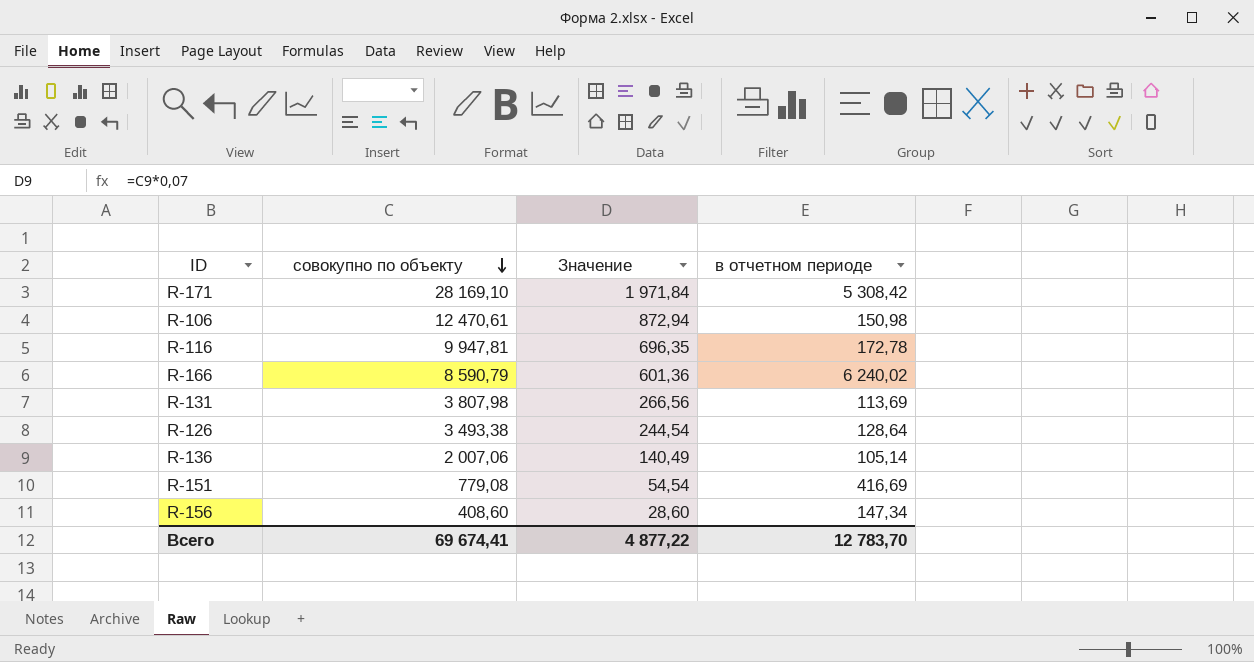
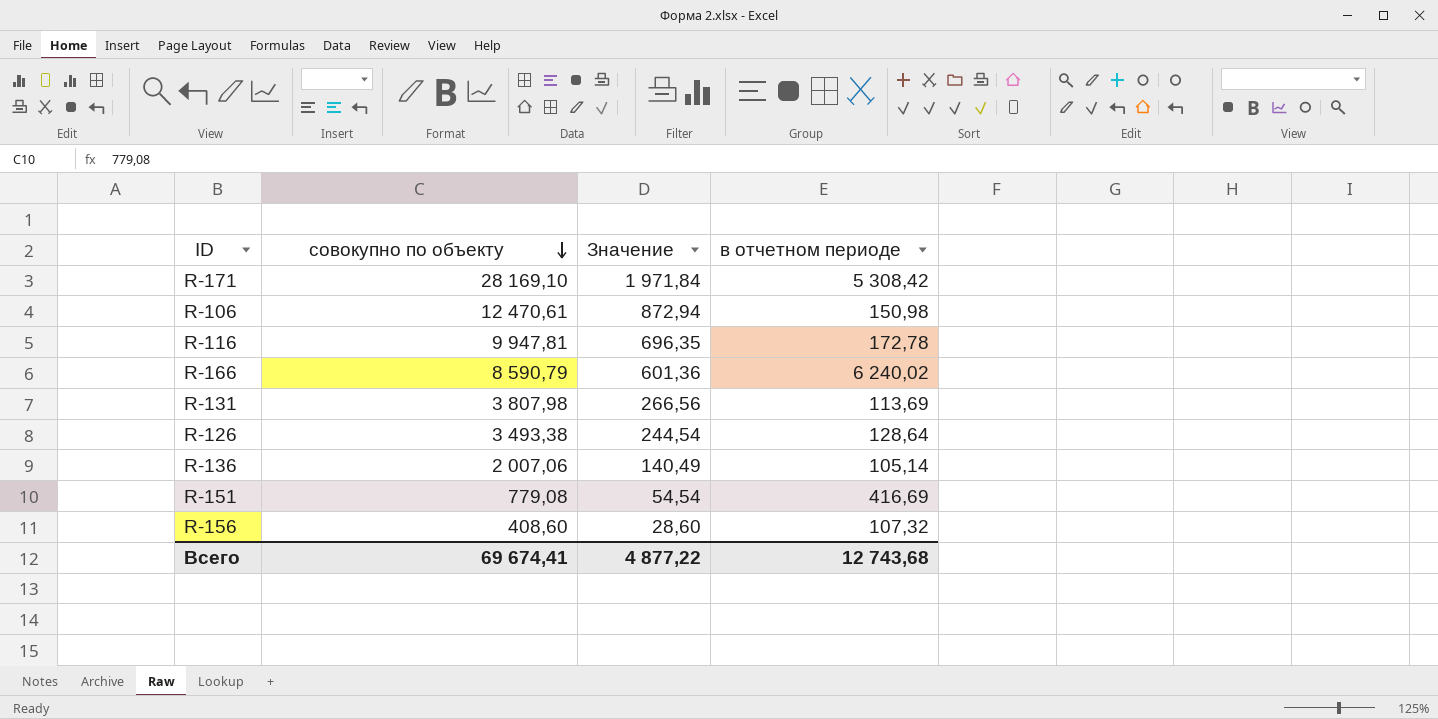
R-156 | в отчетном периоде: 147,34 -> 107,32
Всего | в отчетном периоде: 12 783,70 -> 12 743,68

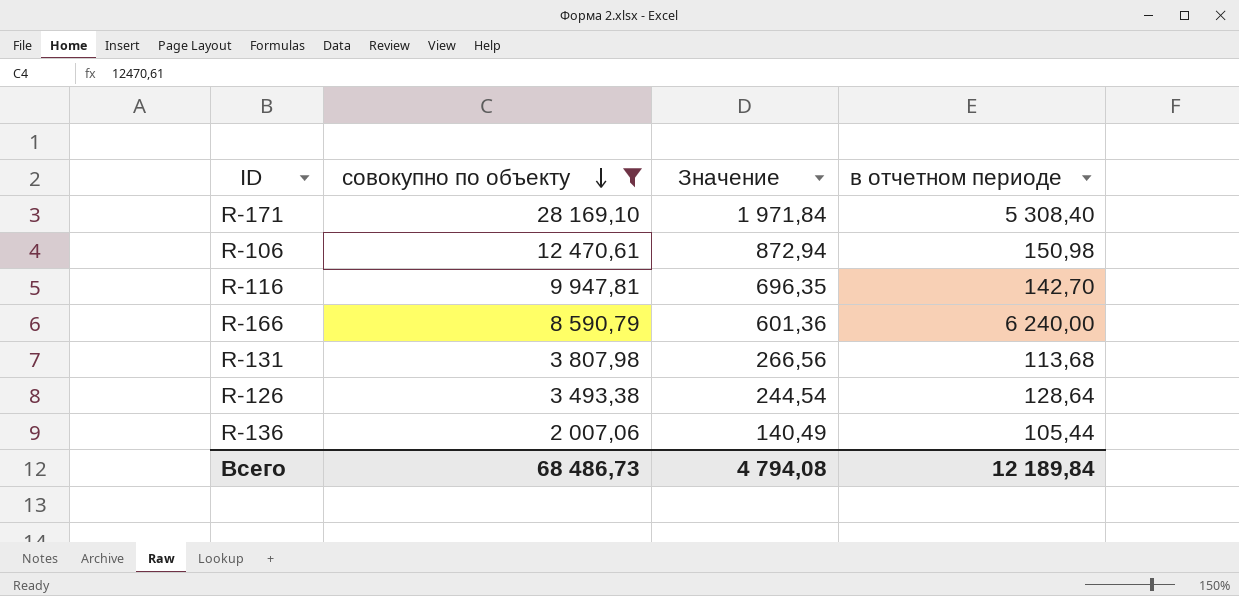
filter: none -> совокупно по объекту >= 2 007,06
R-171 | в отчетном периоде: 5 308,42 -> 5 308,40
R-116 | в отчетном периоде: 172,78 -> 142,70
R-166 | в отчетном периоде: 6 240,02 -> 6 240,00
R-131 | в отчетном периоде: 113,69 -> 113,68
R-136 | в отчетном периоде: 105,14 -> 105,44
Всего | совокупно по объекту: 69 674,41 -> 68 486,73
Всего | Значение: 4 877,22 -> 4 794,08
Всего | в отчетном периоде: 12 743,68 -> 12 189,84

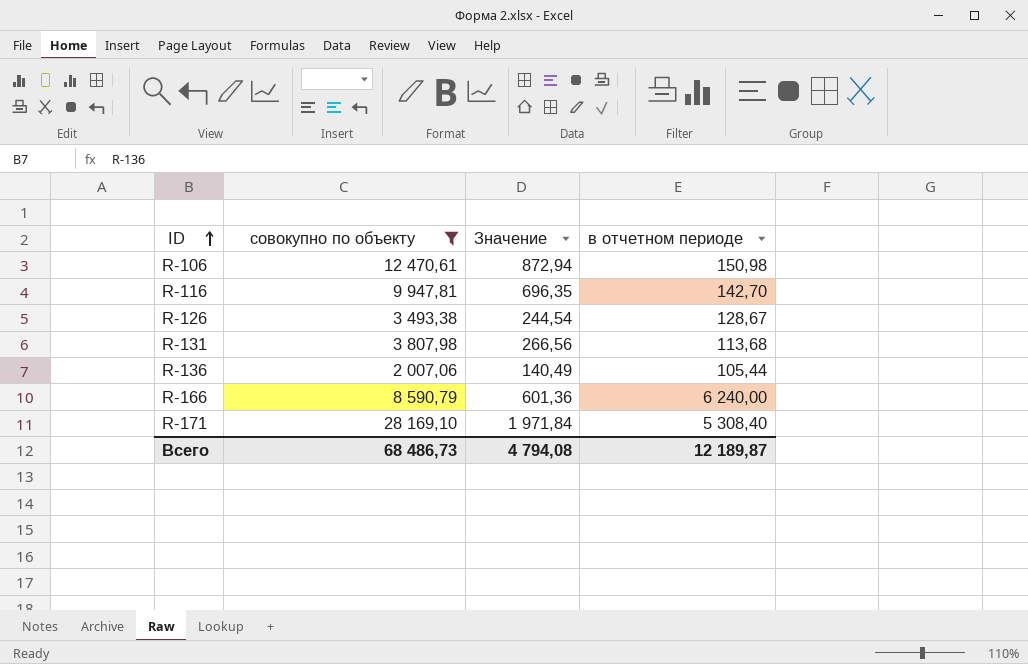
row order: совокупно по объекту descending -> ID ascending
R-126 | в отчетном периоде: 128,64 -> 128,67
Всего | в отчетном периоде: 12 189,84 -> 12 189,87

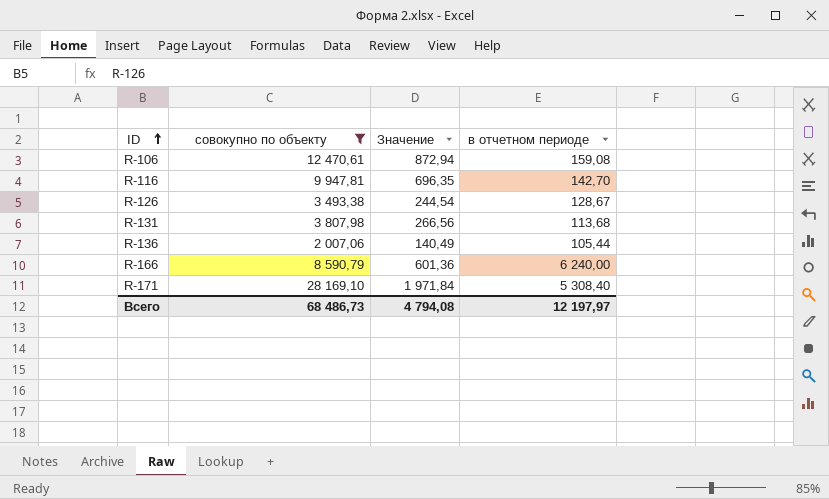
R-106 | в отчетном периоде: 150,98 -> 159,08
Всего | в отчетном периоде: 12 189,87 -> 12 197,97

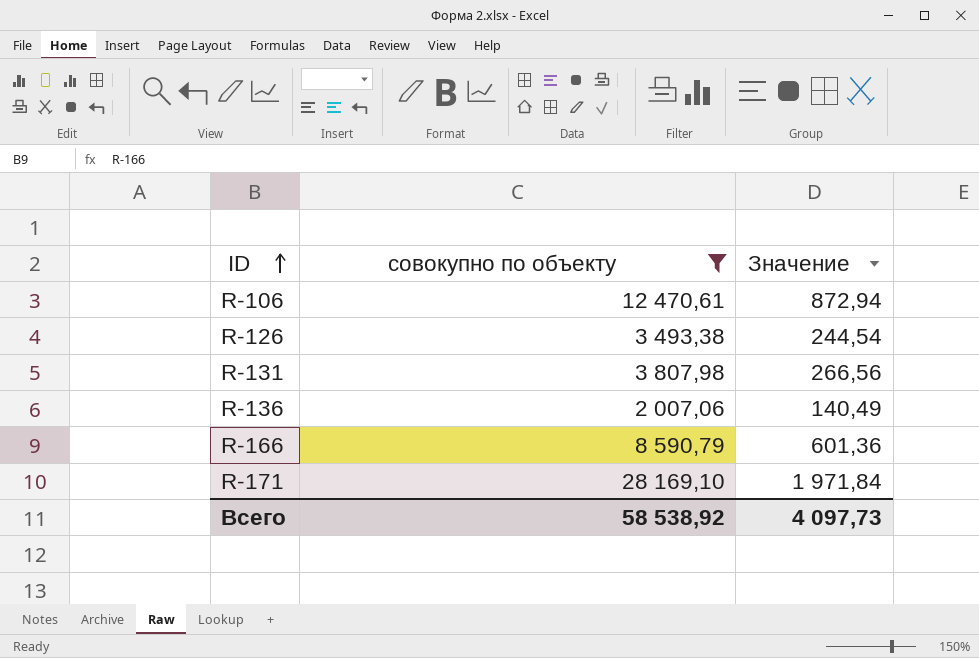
column в отчетном периоде | position: 4 -> none
row R-116: 9 947,81 | 696,35 | 142,70 -> none
Всего | совокупно по объекту: 68 486,73 -> 58 538,92
Всего | Значение: 4 794,08 -> 4 097,73

